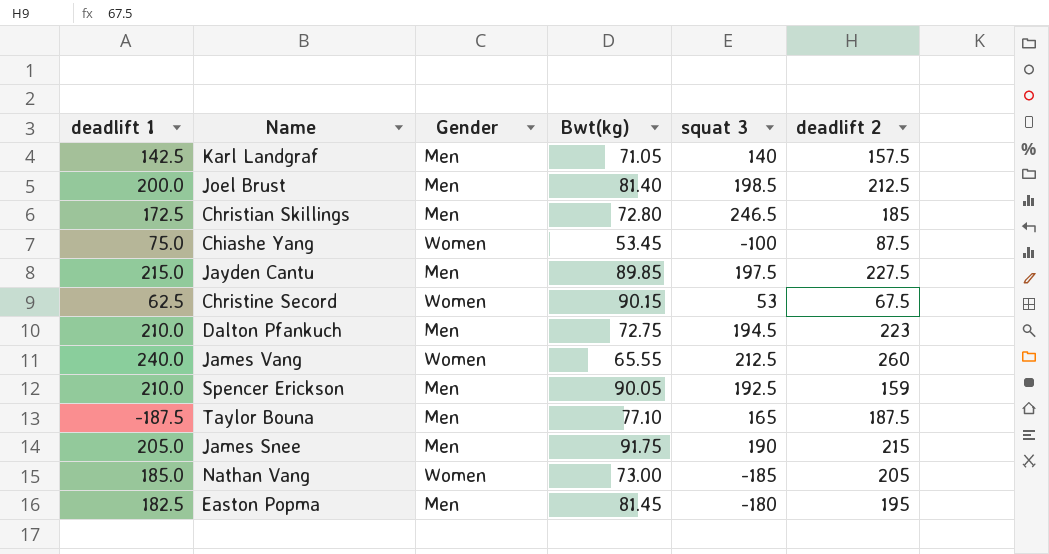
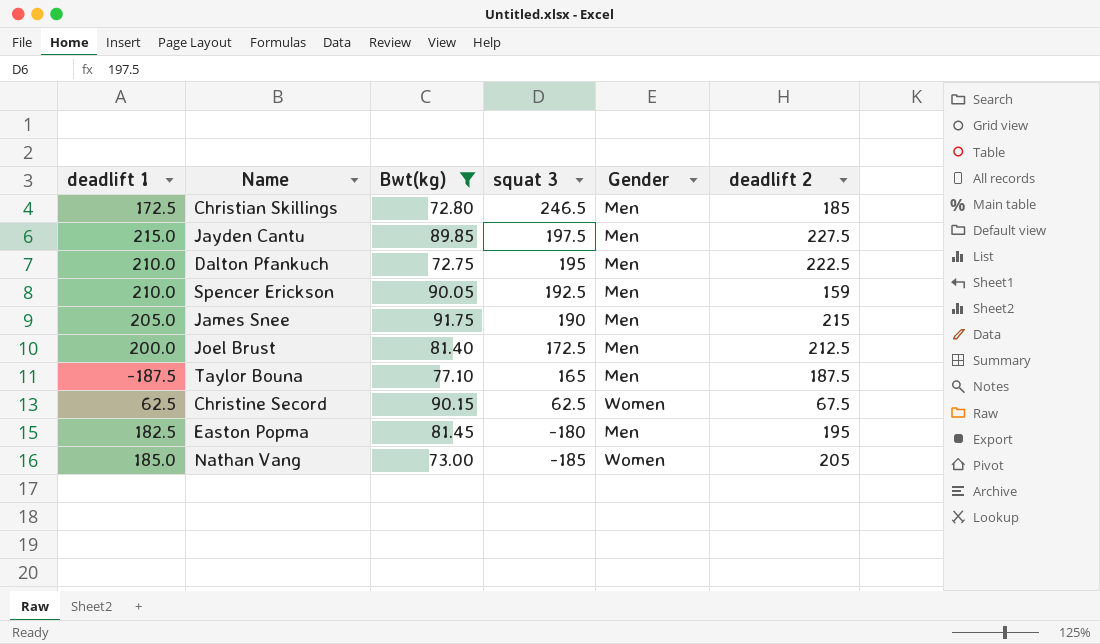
filter: none -> Bwt(kg) >= 72.75
row order: none -> squat 3 descending
column Gender | position: 3 -> 5
Dalton Pfankuch | squat 3: 194.5 -> 195
Dalton Pfankuch | deadlift 2: 223 -> 222.5
Joel Brust | squat 3: 198.5 -> 172.5
Christine Secord | squat 3: 53 -> 62.5

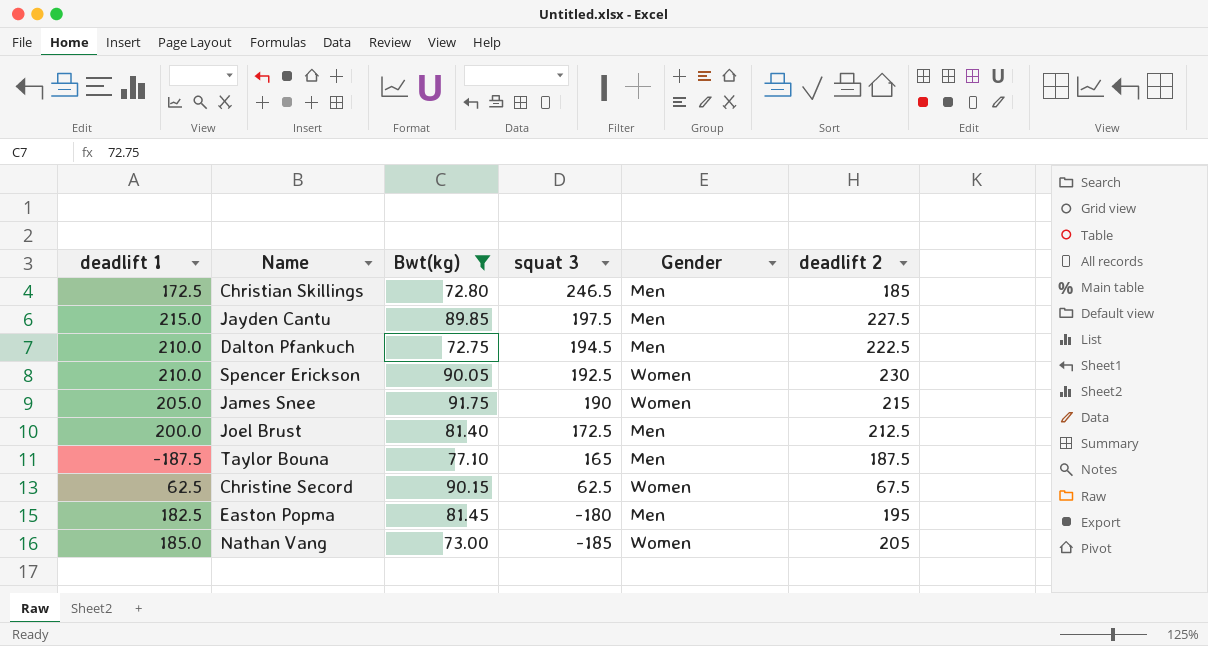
Dalton Pfankuch | squat 3: 195 -> 194.5
Spencer Erickson | Gender: Men -> Women
Spencer Erickson | deadlift 2: 159 -> 230
James Snee | Gender: Men -> Women

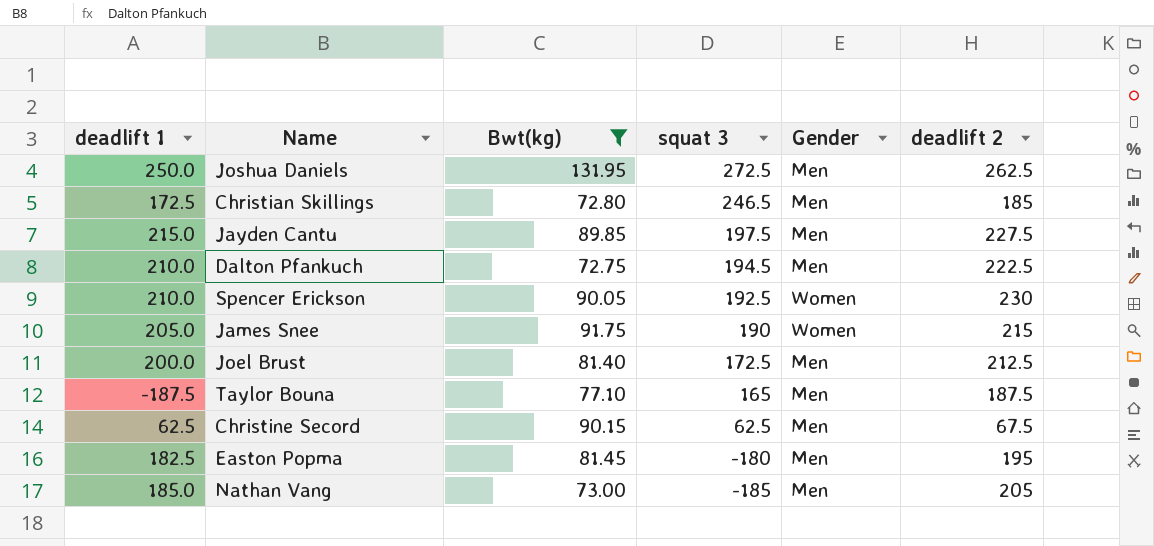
row Joshua Daniels: none -> 250.0 | 131.95 | 272.5 | Men | 262.5
Christine Secord | Gender: Women -> Men
Nathan Vang | Gender: Women -> Men

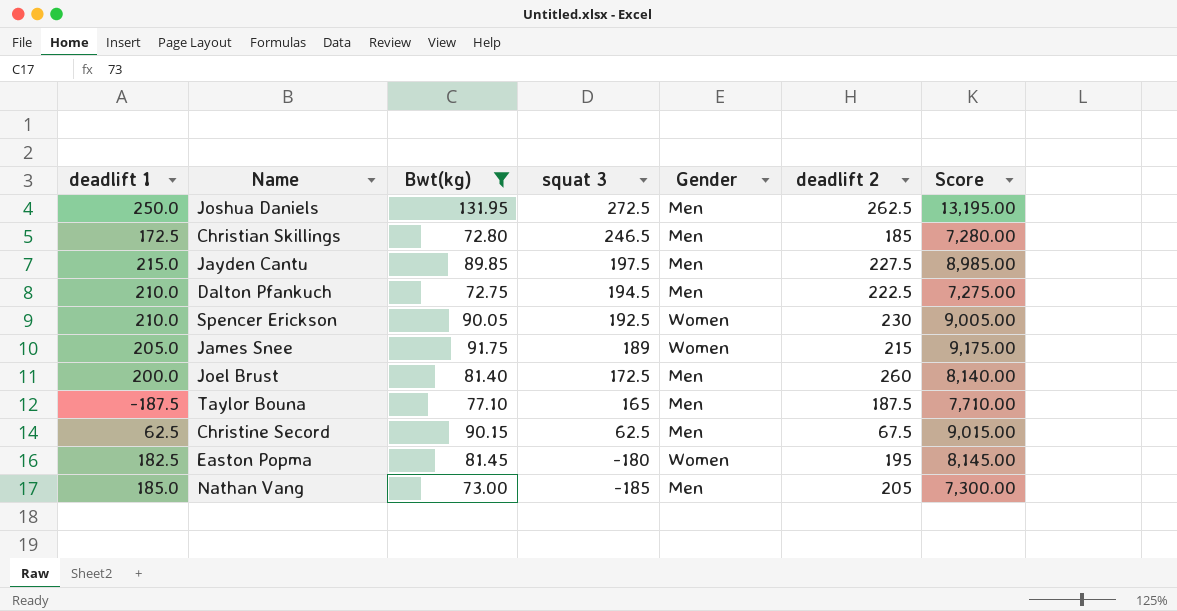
column Score | formula: none -> [Bwt(kg)] * 100
James Snee | squat 3: 190 -> 189
Joel Brust | deadlift 2: 212.5 -> 260
Easton Popma | Gender: Men -> Women

